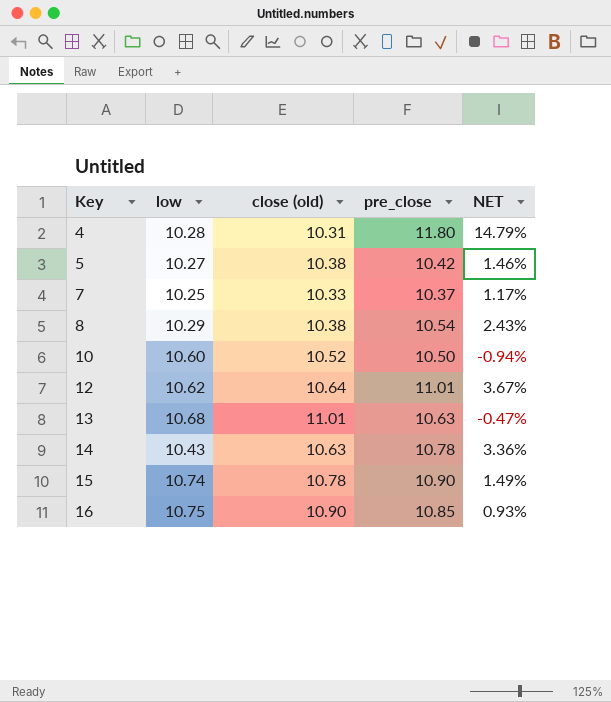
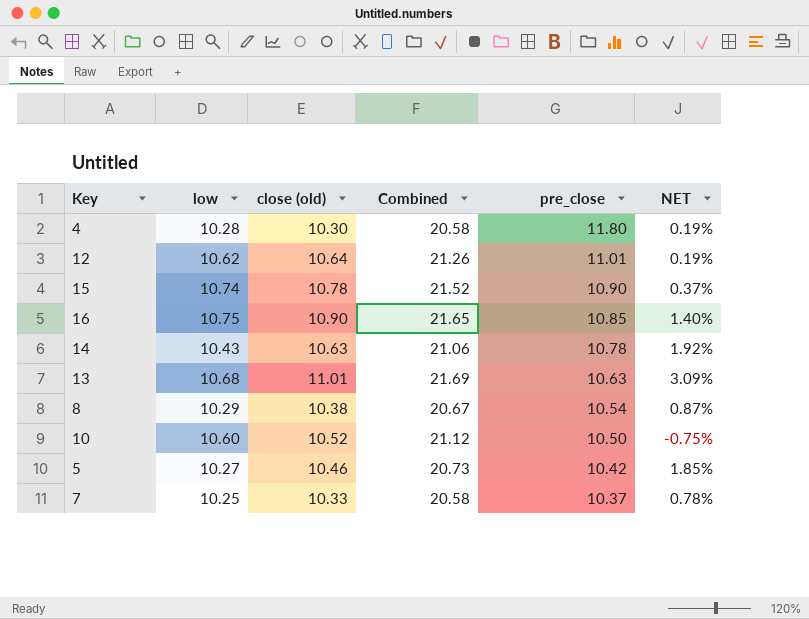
row order: Key ascending -> pre_close descending
column Combined | formula: none -> [low] + [close (old)]
column NET | formula: ([pre_close] - [low]) / [low] -> ([close (old)] - [low]) / [low]
4 | close (old): 10.31 -> 10.30
5 | close (old): 10.38 -> 10.46

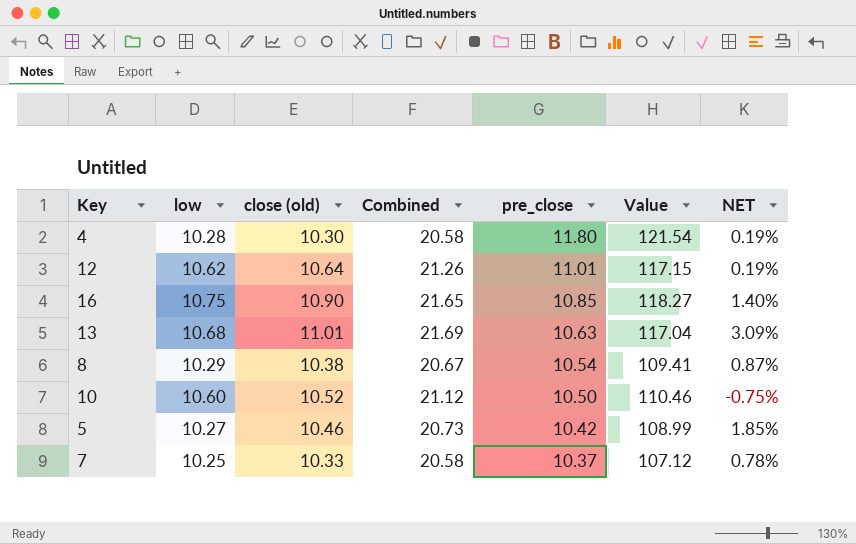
column Value | formula: none -> [close (old)] * [pre_close]
row 15: 10.74 | 10.78 | 21.52 | 10.90 | 0.37% -> none
row 14: 10.43 | 10.63 | 21.06 | 10.78 | 1.92% -> none

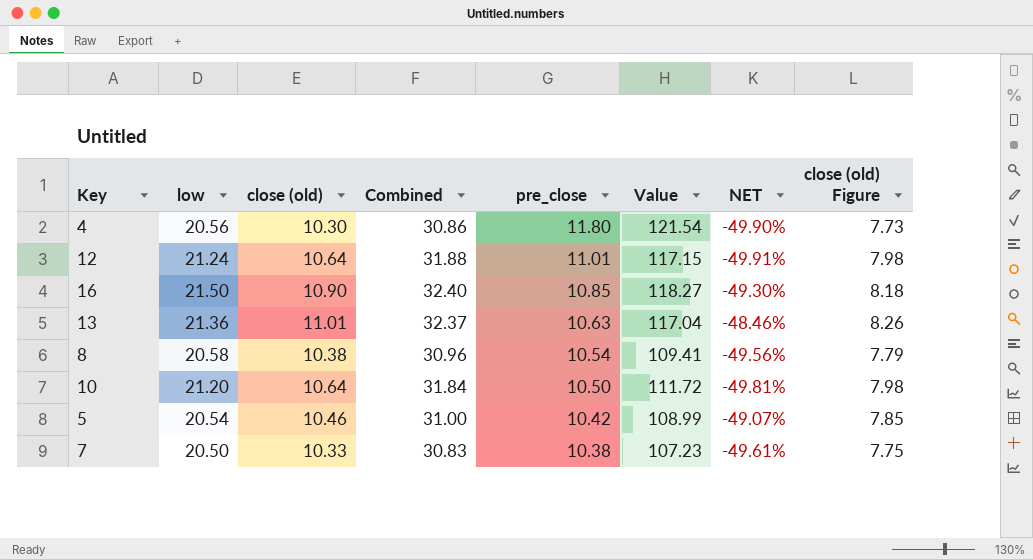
column close (old) Figure | formula: none -> [close (old)] * 0.75
4 | low: 10.28 -> 20.56
4 | Combined: 20.58 -> 30.86
4 | NET: 0.19% -> -49.90%
12 | low: 10.62 -> 21.24
12 | Combined: 21.26 -> 31.88
12 | NET: 0.19% -> -49.91%
16 | low: 10.75 -> 21.50
16 | Combined: 21.65 -> 32.40
16 | NET: 1.40% -> -49.30%
13 | low: 10.68 -> 21.36
13 | Combined: 21.69 -> 32.37
13 | NET: 3.09% -> -48.46%
8 | low: 10.29 -> 20.58
8 | Combined: 20.67 -> 30.96
8 | NET: 0.87% -> -49.56%
10 | low: 10.60 -> 21.20
10 | close (old): 10.52 -> 10.64
10 | Combined: 21.12 -> 31.84
10 | Value: 110.46 -> 111.72
10 | NET: -0.75% -> -49.81%
5 | low: 10.27 -> 20.54
5 | Combined: 20.73 -> 31.00
5 | NET: 1.85% -> -49.07%
7 | low: 10.25 -> 20.50
7 | Combined: 20.58 -> 30.83
7 | pre_close: 10.37 -> 10.38
7 | Value: 107.12 -> 107.23
7 | NET: 0.78% -> -49.61%

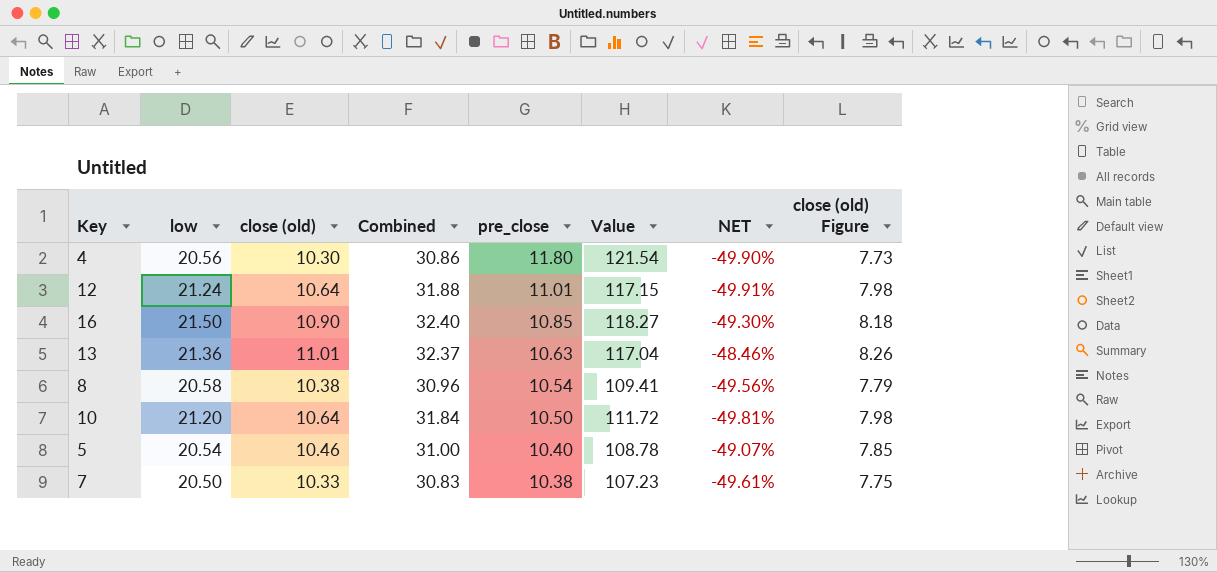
5 | pre_close: 10.42 -> 10.40
5 | Value: 108.99 -> 108.78

